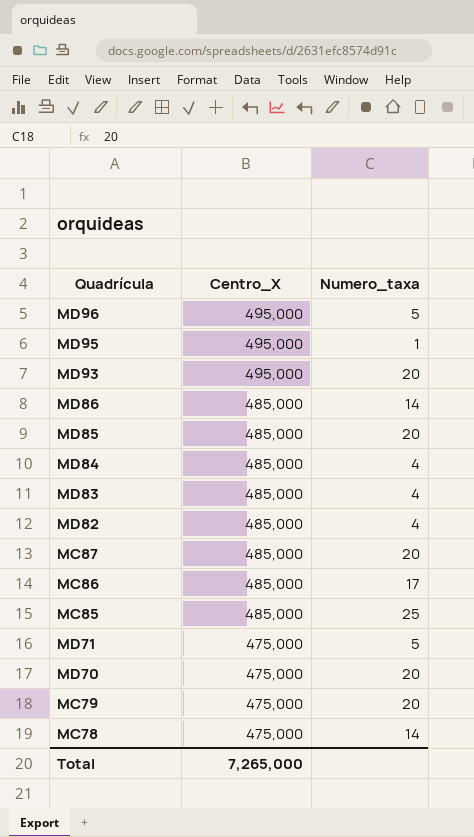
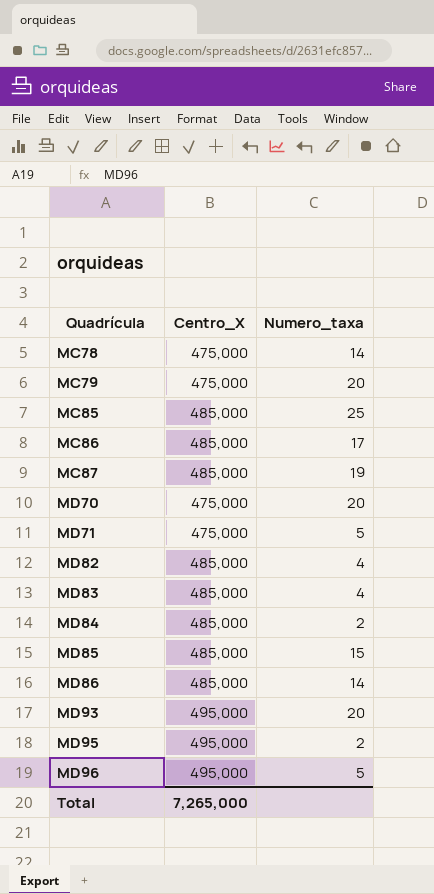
row order: Centro_X descending -> Quadrícula ascending
MC87 | Numero_taxa: 20 -> 19
MD84 | Numero_taxa: 4 -> 2
MD85 | Numero_taxa: 20 -> 15
MD95 | Numero_taxa: 1 -> 2

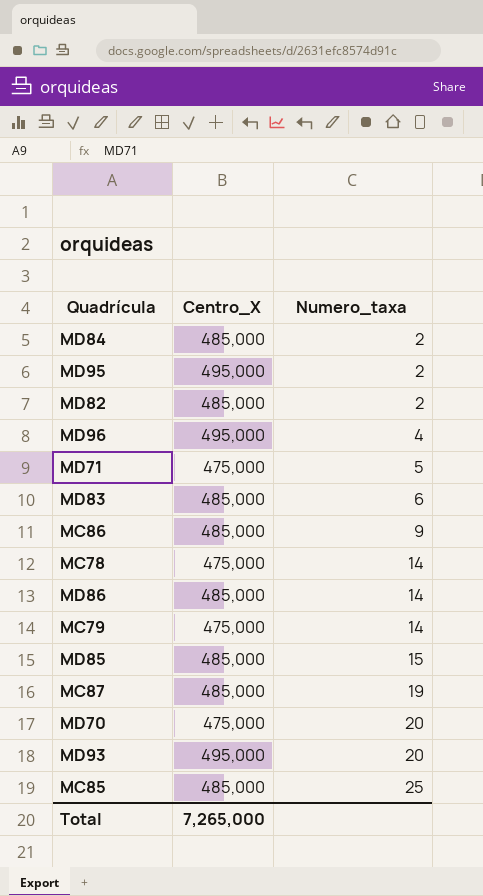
row order: Quadrícula ascending -> Numero_taxa ascending
MD82 | Numero_taxa: 4 -> 2
MD96 | Numero_taxa: 5 -> 4
MD83 | Numero_taxa: 4 -> 6
MC86 | Numero_taxa: 17 -> 9
MC79 | Numero_taxa: 20 -> 14

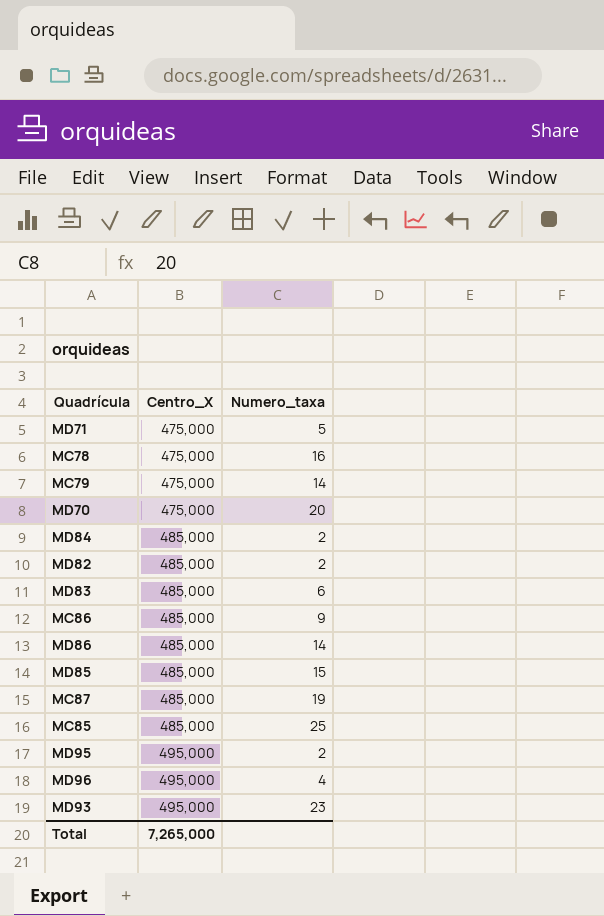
row order: Numero_taxa ascending -> Centro_X ascending
MC78 | Numero_taxa: 14 -> 16
MD93 | Numero_taxa: 20 -> 23

